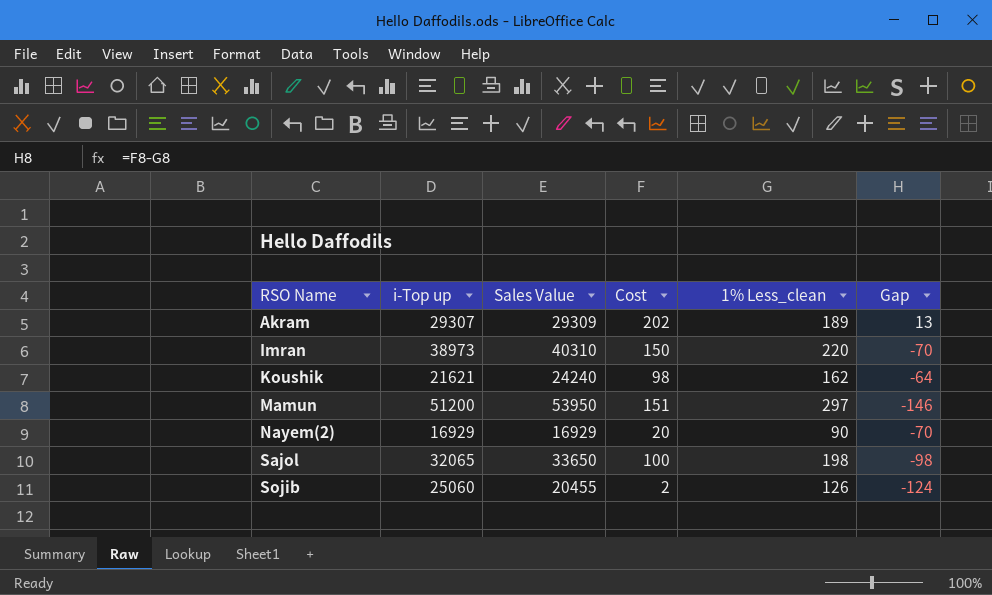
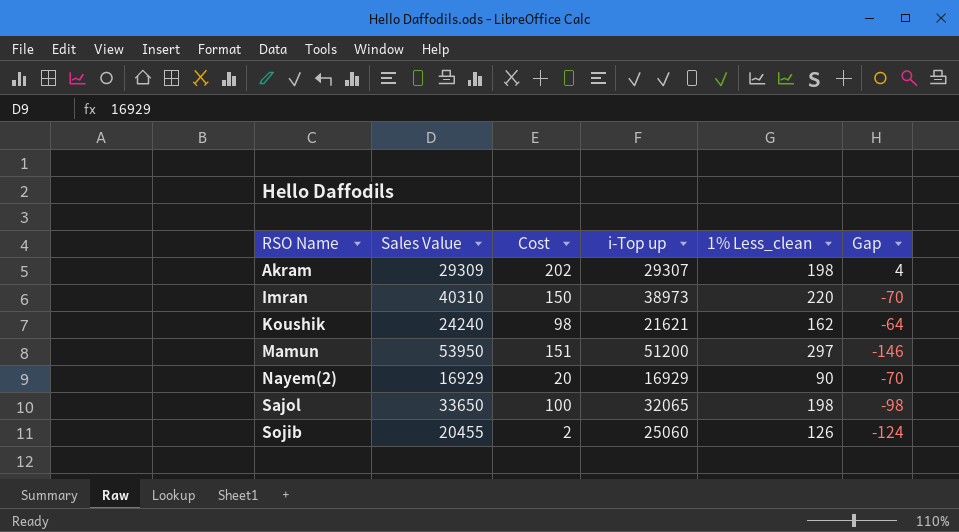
column i-Top up | position: 2 -> 4
Akram | 1% Less_clean: 189 -> 198
Akram | Gap: 13 -> 4

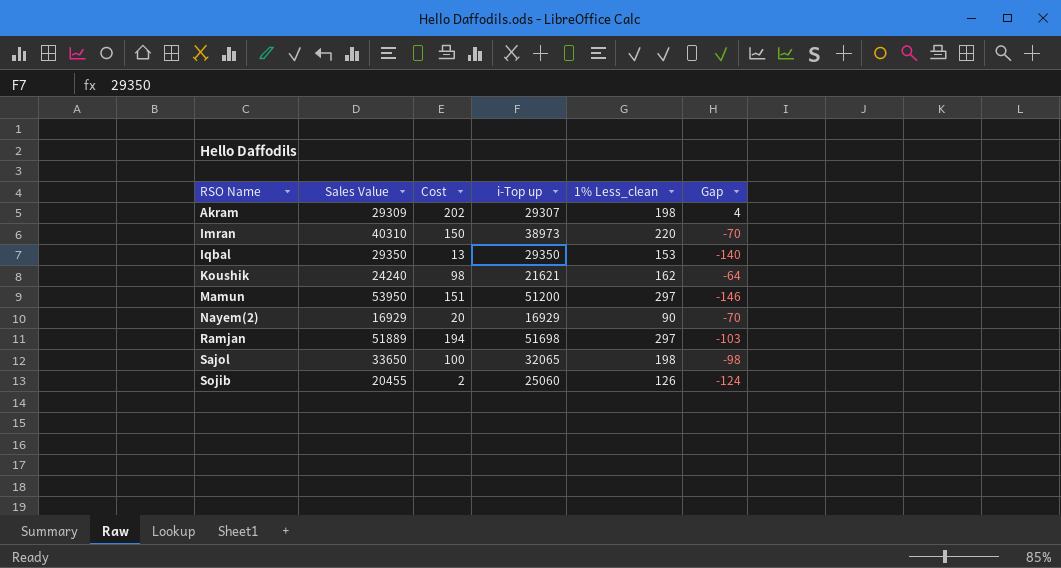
row Iqbal: none -> 29350 | 13 | 29350 | 153 | -140
row Ramjan: none -> 51889 | 194 | 51698 | 297 | -103

